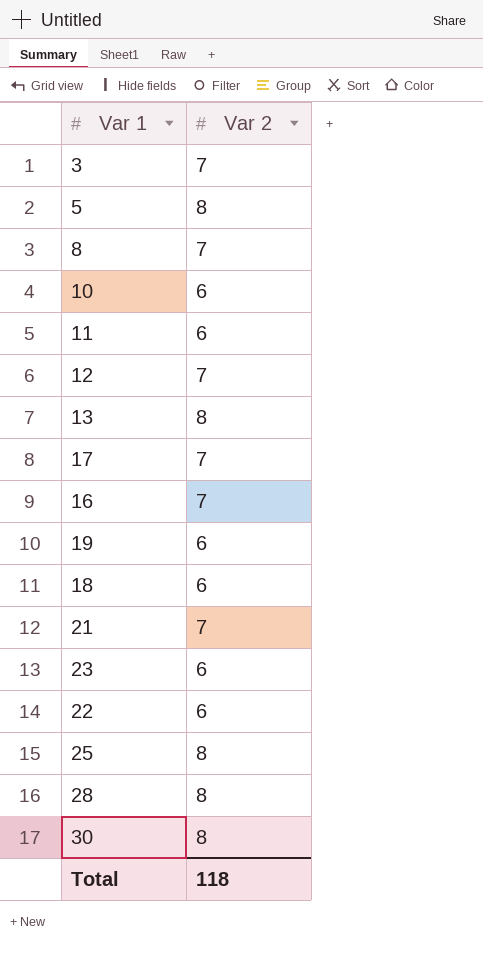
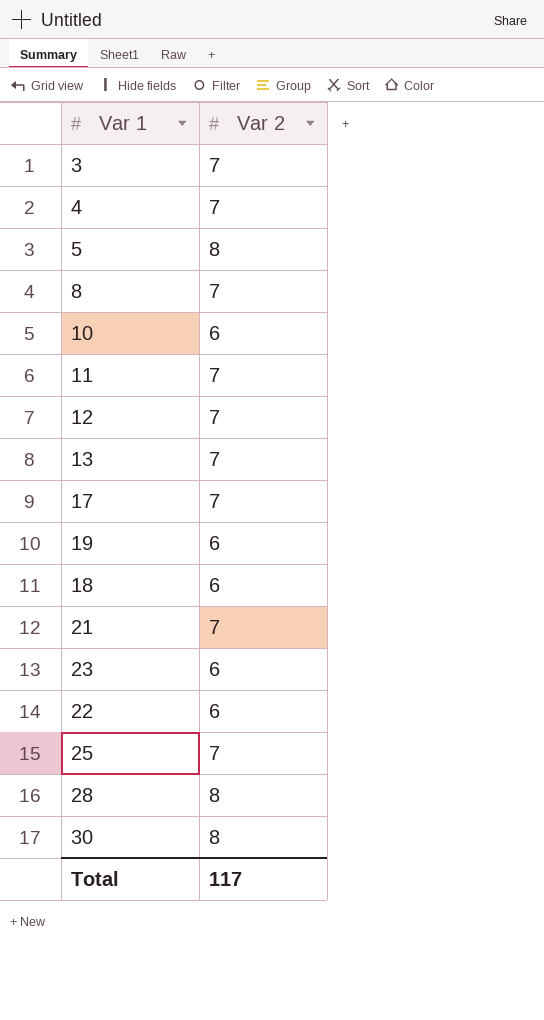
row 16: 7 -> none
row 4: none -> 7
11 | Var 2: 6 -> 7
13 | Var 2: 8 -> 7
25 | Var 2: 8 -> 7
Total | Var 2: 118 -> 117

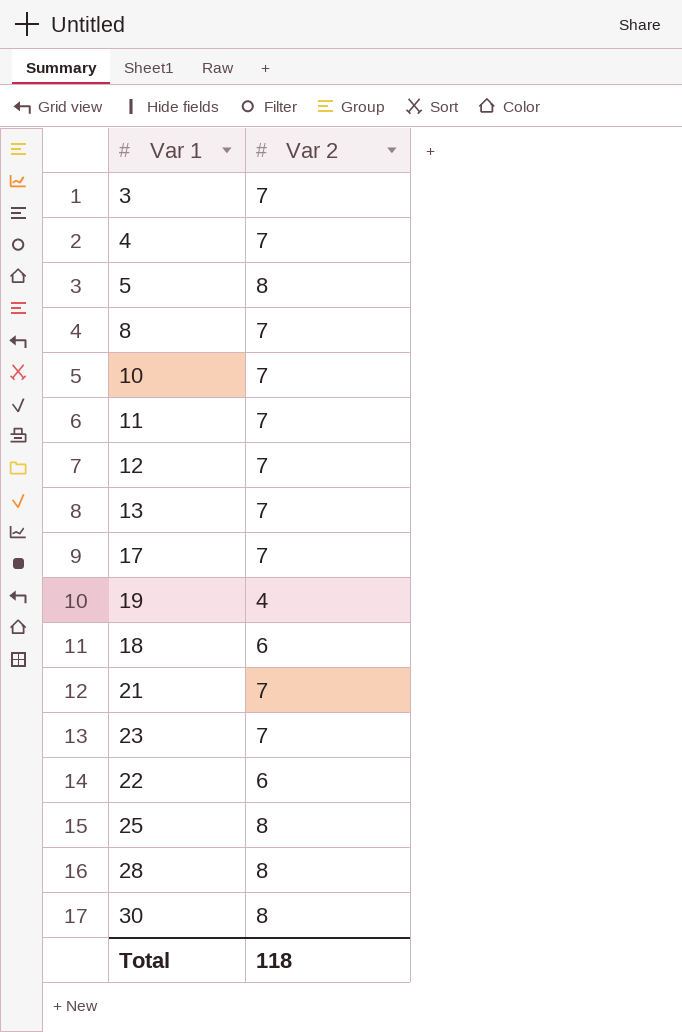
10 | Var 2: 6 -> 7
19 | Var 2: 6 -> 4
23 | Var 2: 6 -> 7
25 | Var 2: 7 -> 8
Total | Var 2: 117 -> 118

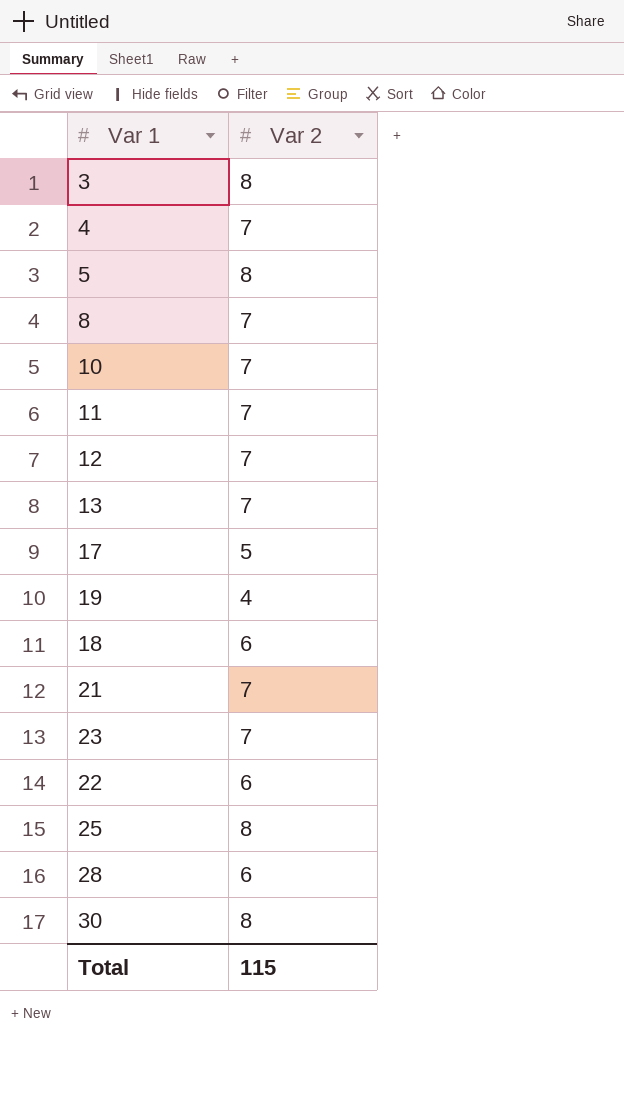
3 | Var 2: 7 -> 8
17 | Var 2: 7 -> 5
28 | Var 2: 8 -> 6
Total | Var 2: 118 -> 115

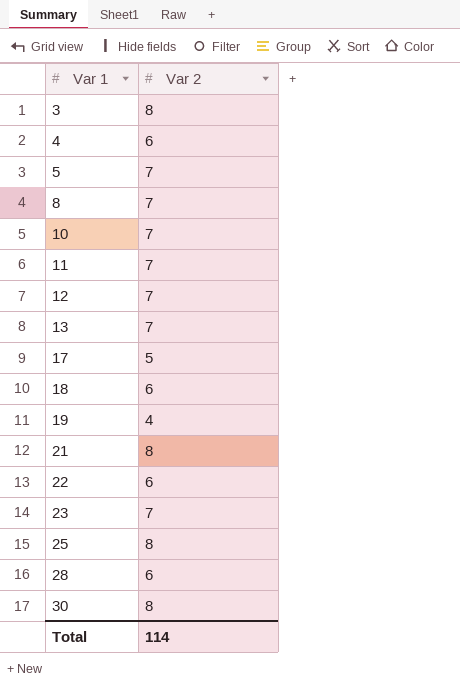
row order: none -> Var 1 ascending
4 | Var 2: 7 -> 6
5 | Var 2: 8 -> 7
21 | Var 2: 7 -> 8
Total | Var 2: 115 -> 114

